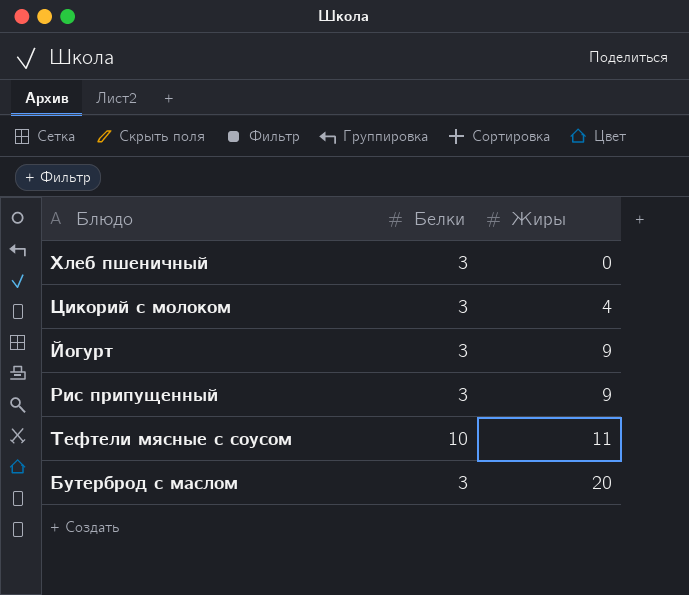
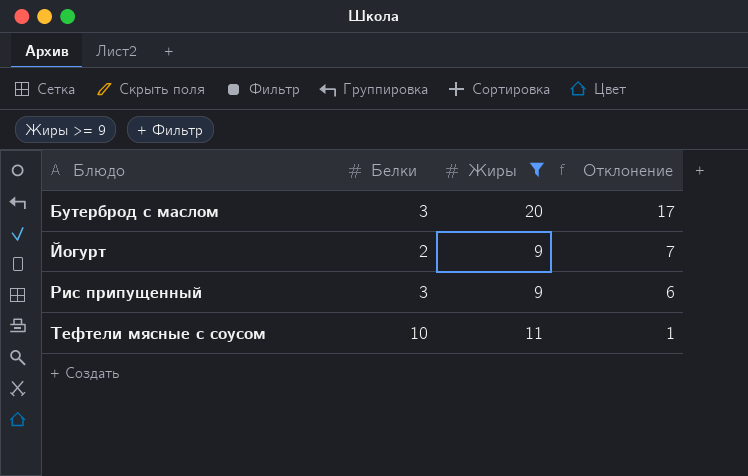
filter: none -> Жиры >= 9
row order: Жиры ascending -> Блюдо ascending
column Отклонение | formula: none -> [Жиры] - [Белки]
Йогурт | Белки: 3 -> 2

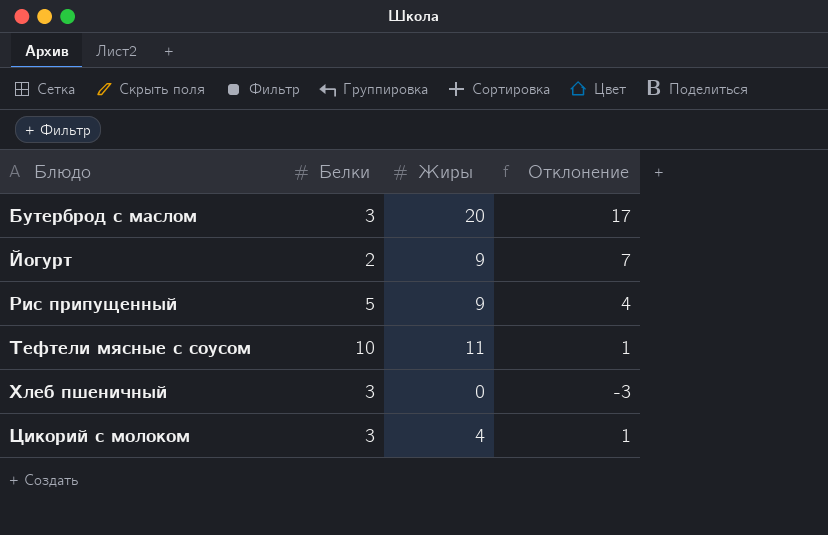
filter: Жиры >= 9 -> none
Рис припущенный | Белки: 3 -> 5
Рис припущенный | Отклонение: 6 -> 4

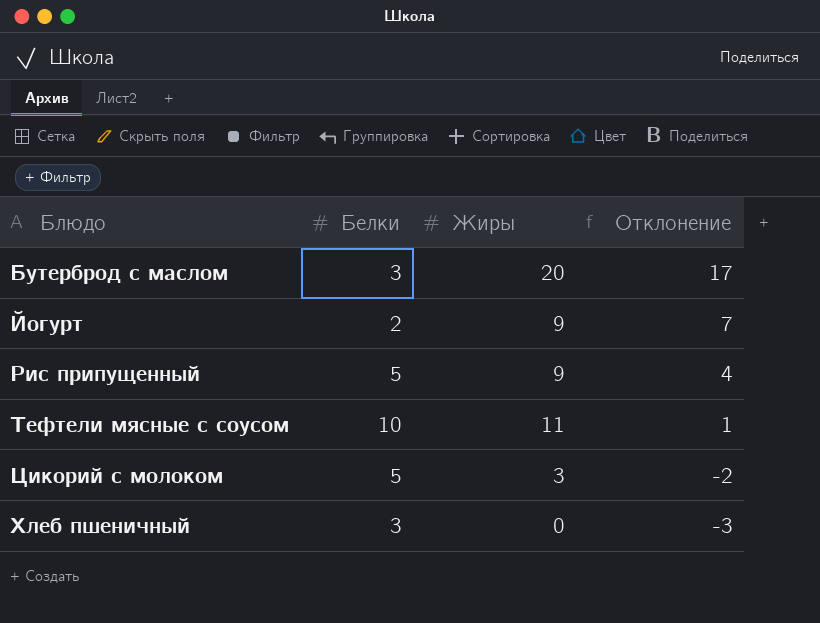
row order: Блюдо ascending -> Отклонение descending
Цикорий с молоком | Белки: 3 -> 5
Цикорий с молоком | Жиры: 4 -> 3
Цикорий с молоком | Отклонение: 1 -> -2

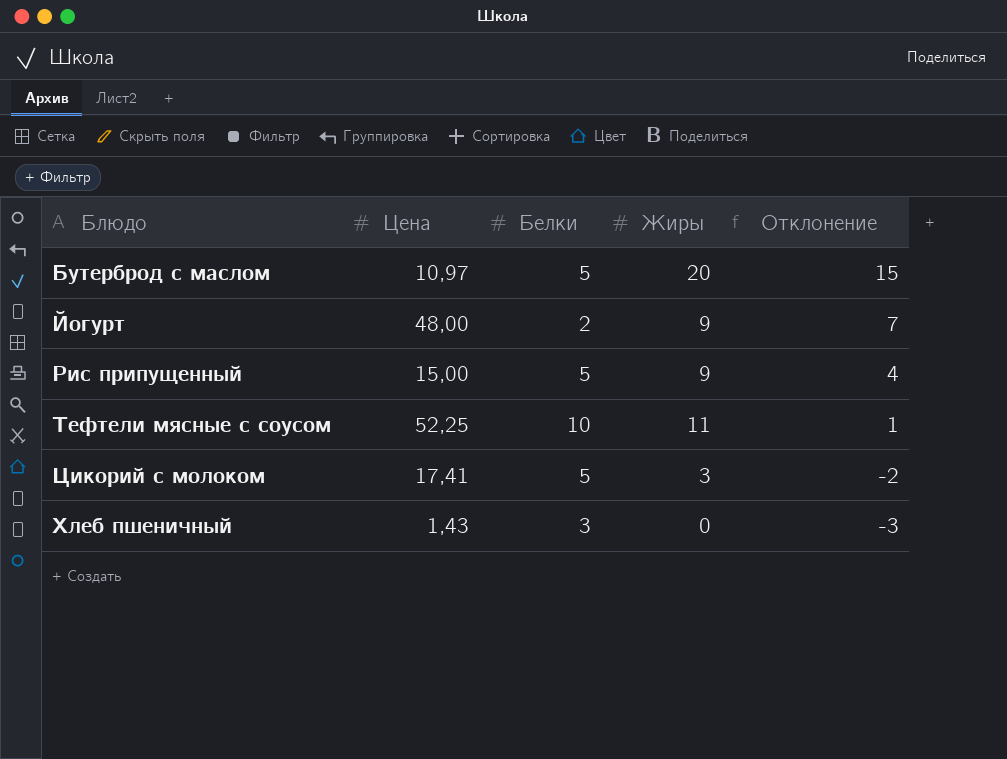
column Цена | position: none -> 2
Бутерброд с маслом | Белки: 3 -> 5
Бутерброд с маслом | Отклонение: 17 -> 15

